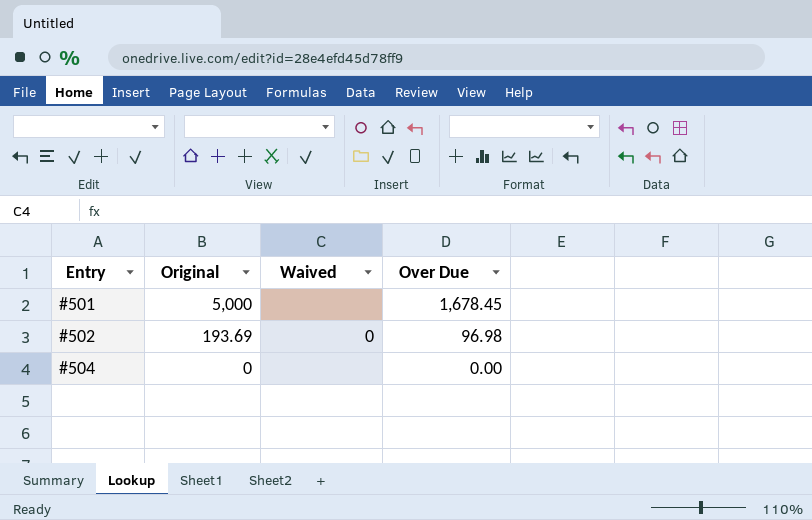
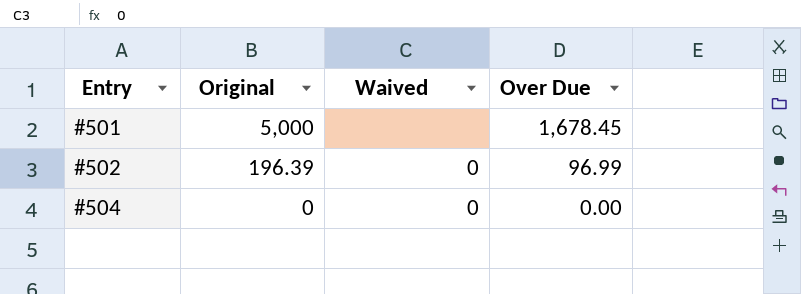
#502 | Original: 193.69 -> 196.39
#502 | Over Due: 96.98 -> 96.99
#504 | Waived: none -> 0

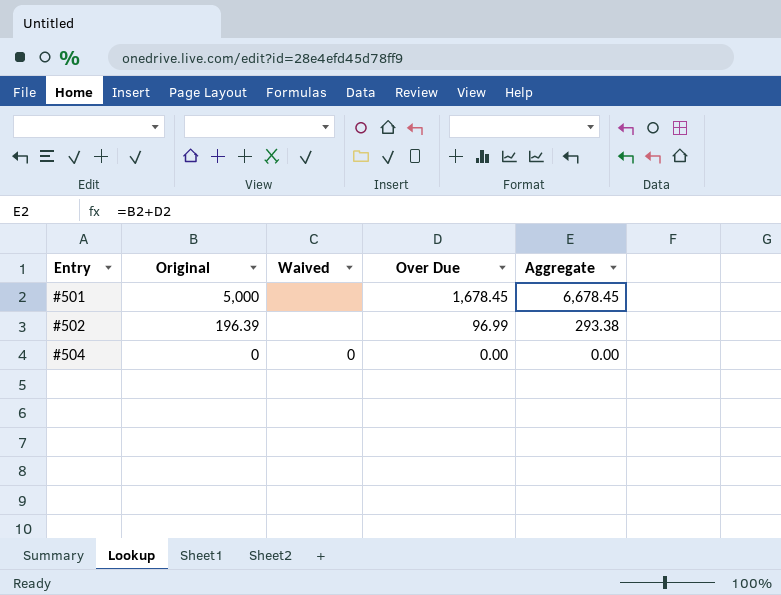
column Aggregate | formula: none -> [Original] + [Over Due]
#502 | Waived: 0 -> none

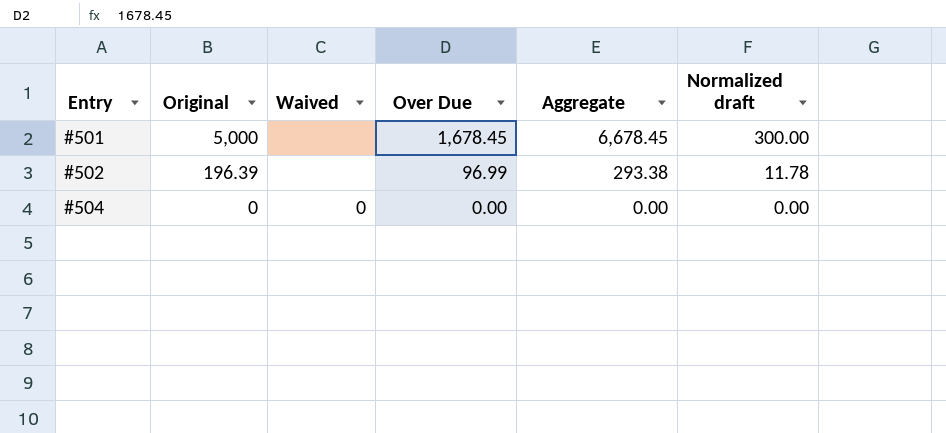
column Normalized draft | formula: none -> [Original] * 0.06

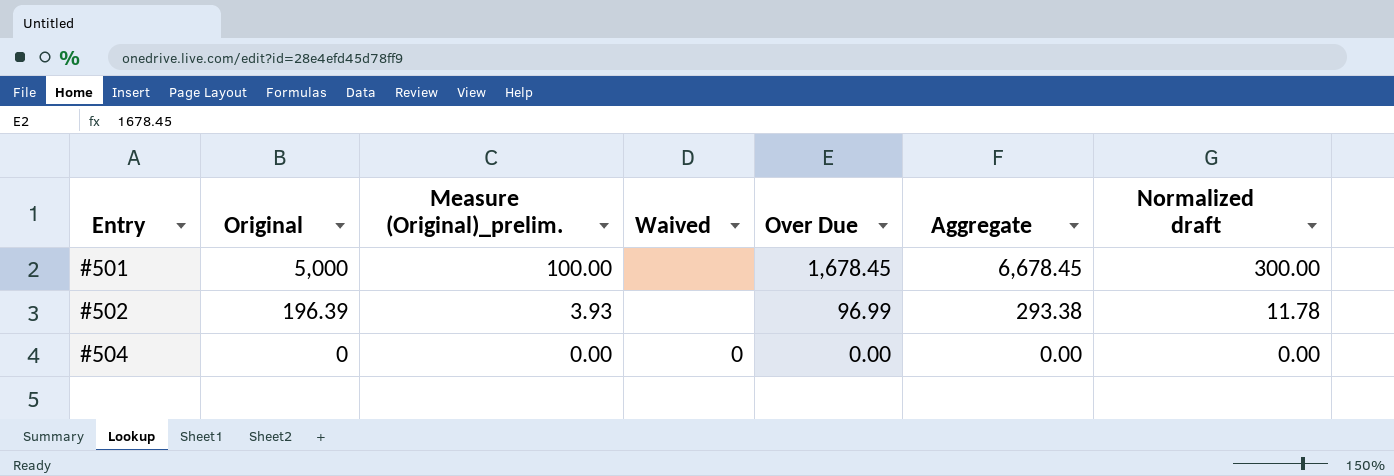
column Measure (Original)_prelim. | formula: none -> [Original] * 0.02

